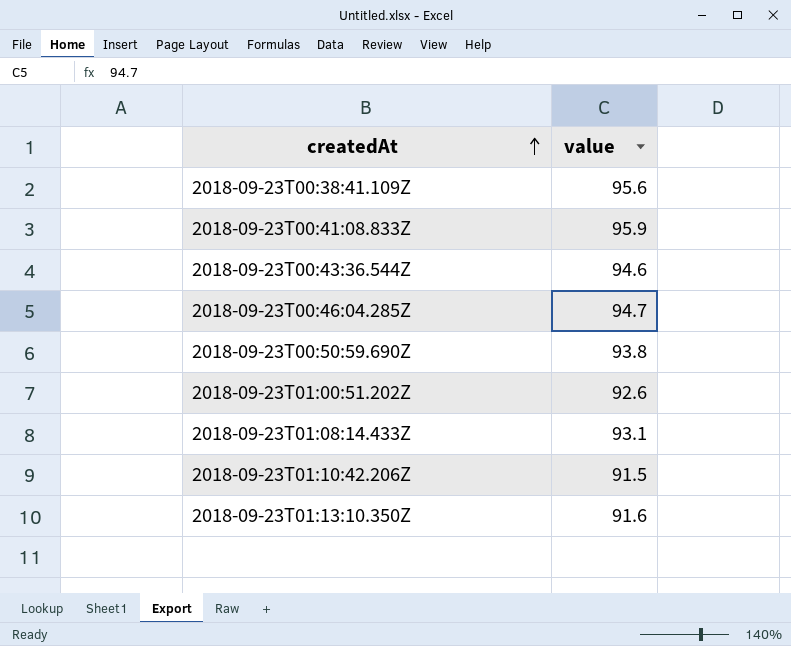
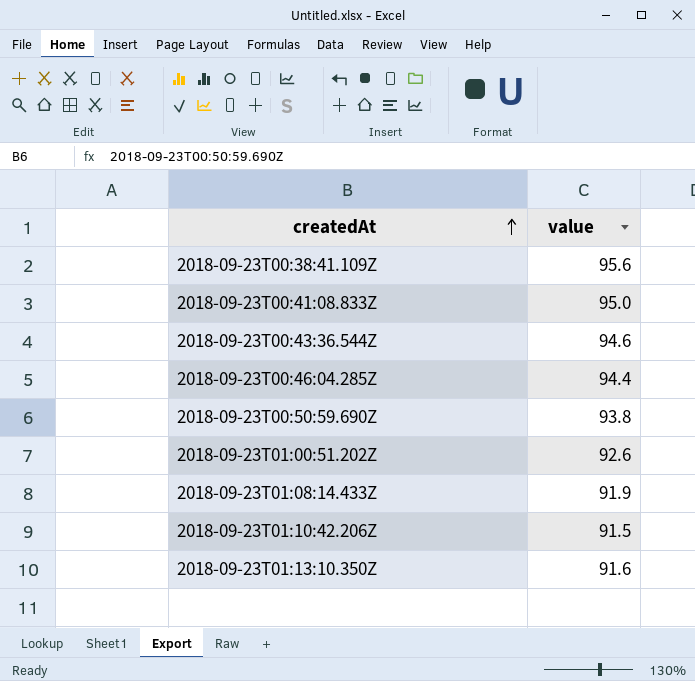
2018-09-23T00:41:08.833Z | value: 95.9 -> 95.0
2018-09-23T00:46:04.285Z | value: 94.7 -> 94.4
2018-09-23T01:08:14.433Z | value: 93.1 -> 91.9

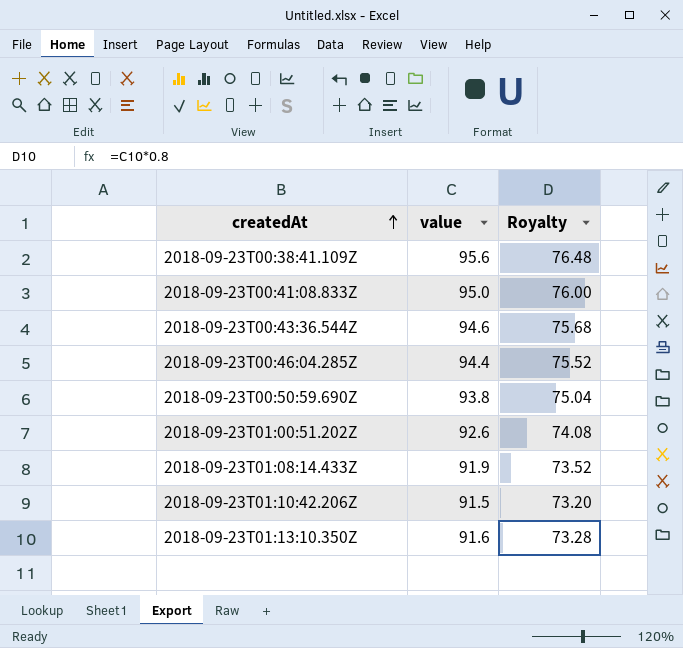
column Royalty | formula: none -> [value] * 0.8

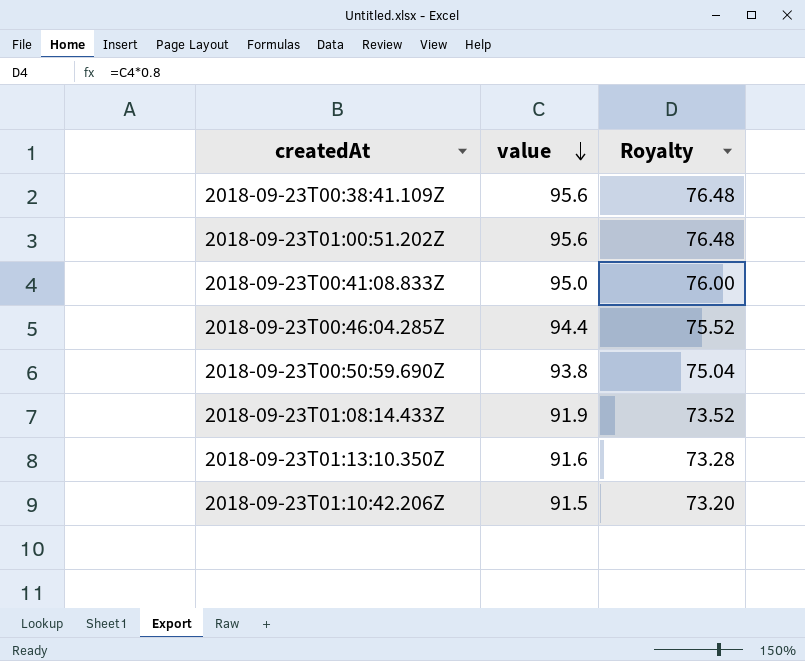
row order: createdAt ascending -> value descending
row 2018-09-23T00:43:36.544Z: 94.6 | 75.68 -> none
2018-09-23T01:00:51.202Z | value: 92.6 -> 95.6
2018-09-23T01:00:51.202Z | Royalty: 74.08 -> 76.48

